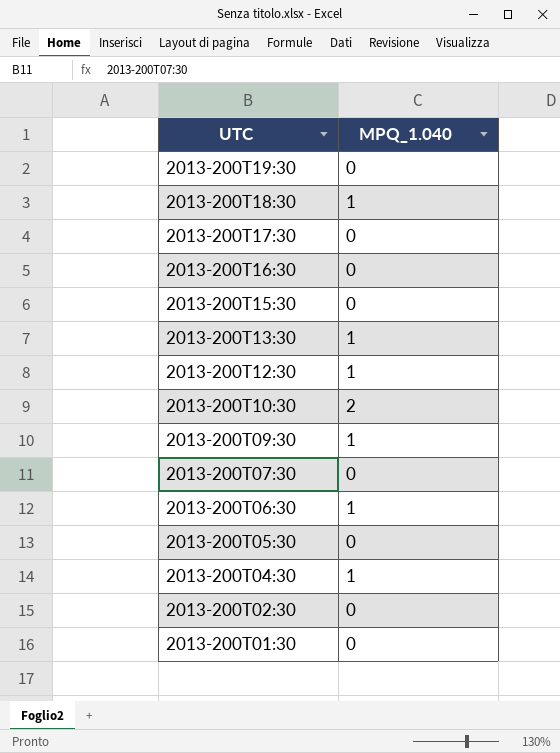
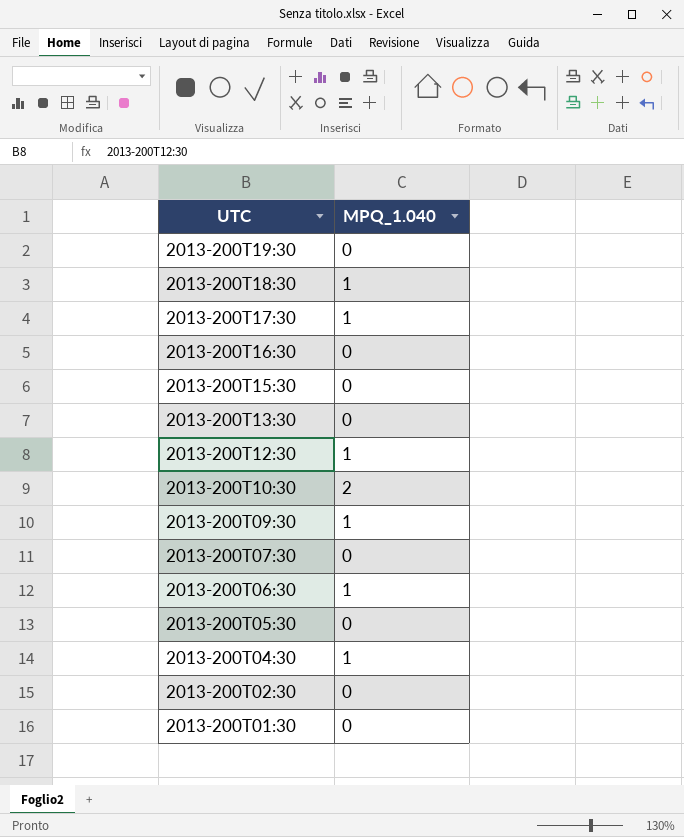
2013-200T17:30 | MPQ_1.040: 0 -> 1
2013-200T13:30 | MPQ_1.040: 1 -> 0

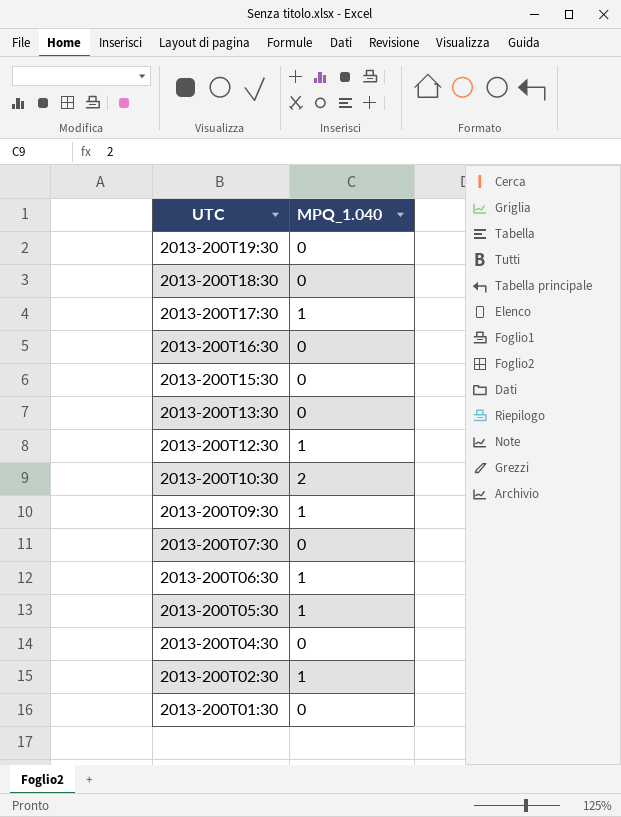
2013-200T18:30 | MPQ_1.040: 1 -> 0
2013-200T05:30 | MPQ_1.040: 0 -> 1
2013-200T04:30 | MPQ_1.040: 1 -> 0
2013-200T02:30 | MPQ_1.040: 0 -> 1

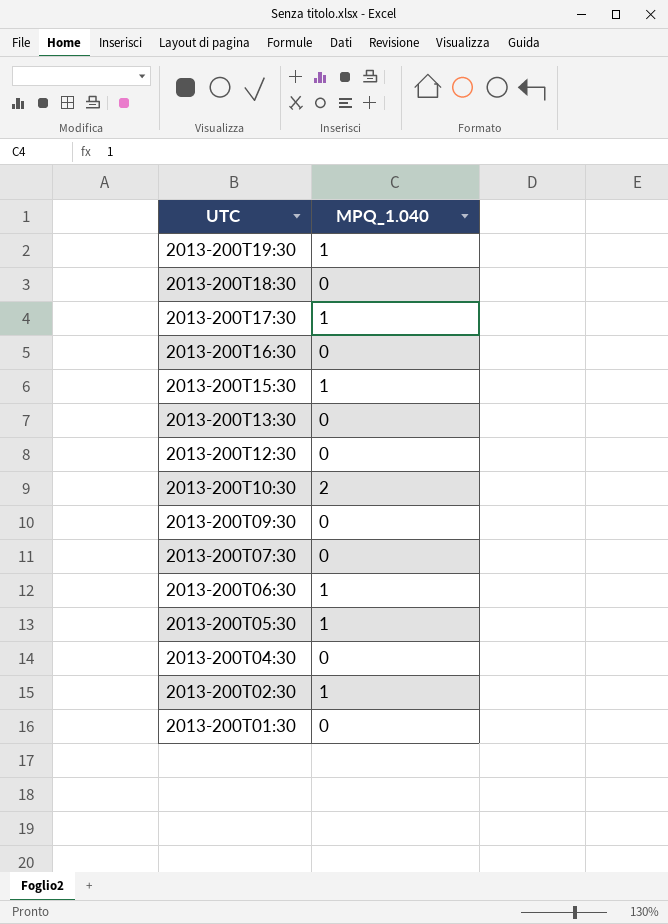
2013-200T19:30 | MPQ_1.040: 0 -> 1
2013-200T15:30 | MPQ_1.040: 0 -> 1
2013-200T12:30 | MPQ_1.040: 1 -> 0
2013-200T09:30 | MPQ_1.040: 1 -> 0

